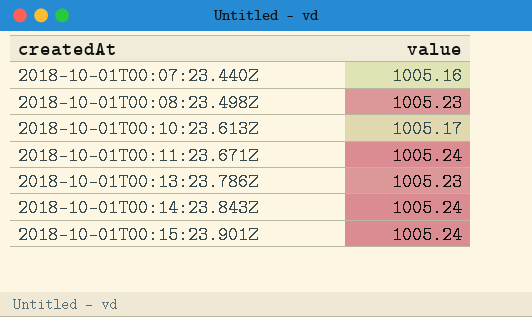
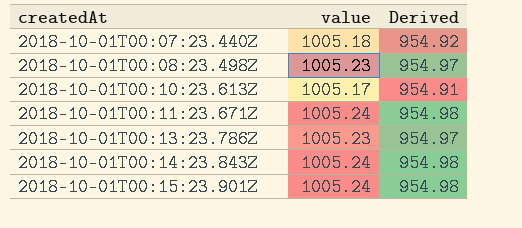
column Derived | formula: none -> [value] * 0.95
2018-10-01T00:07:23.440Z | value: 1005.16 -> 1005.18

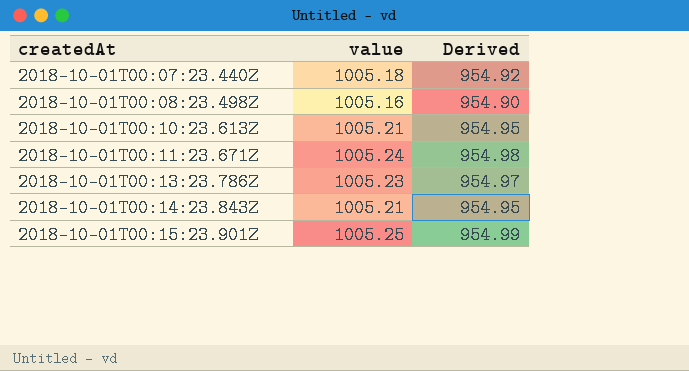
2018-10-01T00:08:23.498Z | value: 1005.23 -> 1005.16
2018-10-01T00:08:23.498Z | Derived: 954.97 -> 954.90
2018-10-01T00:10:23.613Z | value: 1005.17 -> 1005.21
2018-10-01T00:10:23.613Z | Derived: 954.91 -> 954.95
2018-10-01T00:14:23.843Z | value: 1005.24 -> 1005.21
2018-10-01T00:14:23.843Z | Derived: 954.98 -> 954.95
2018-10-01T00:15:23.901Z | value: 1005.24 -> 1005.25
2018-10-01T00:15:23.901Z | Derived: 954.98 -> 954.99

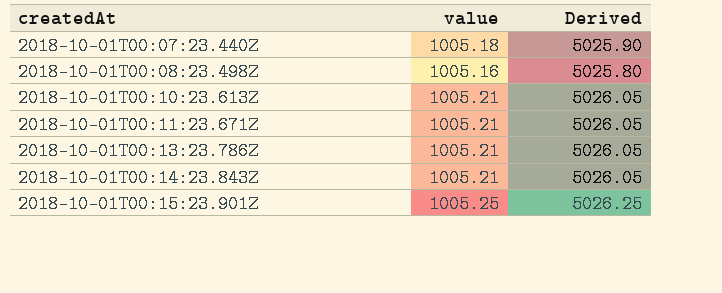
column Derived | formula: [value] * 0.95 -> [value] * 5
2018-10-01T00:11:23.671Z | value: 1005.24 -> 1005.21
2018-10-01T00:13:23.786Z | value: 1005.23 -> 1005.21

